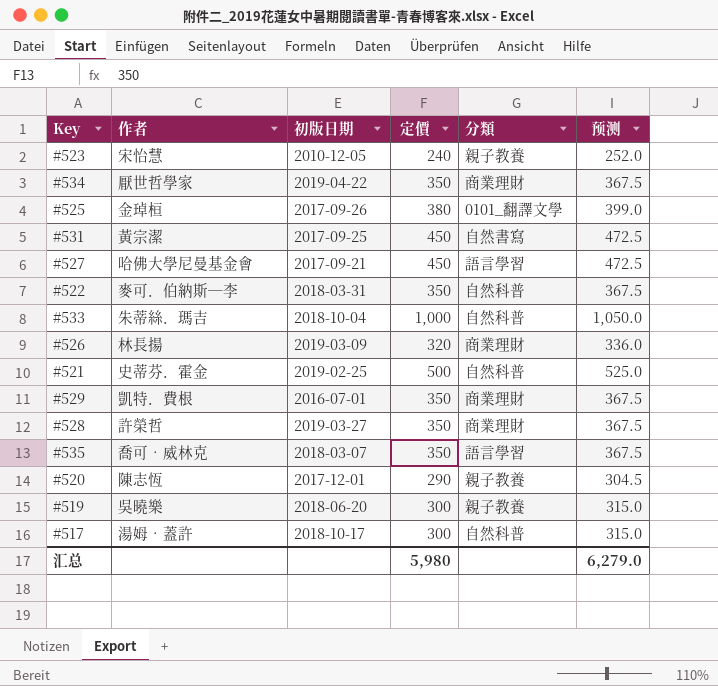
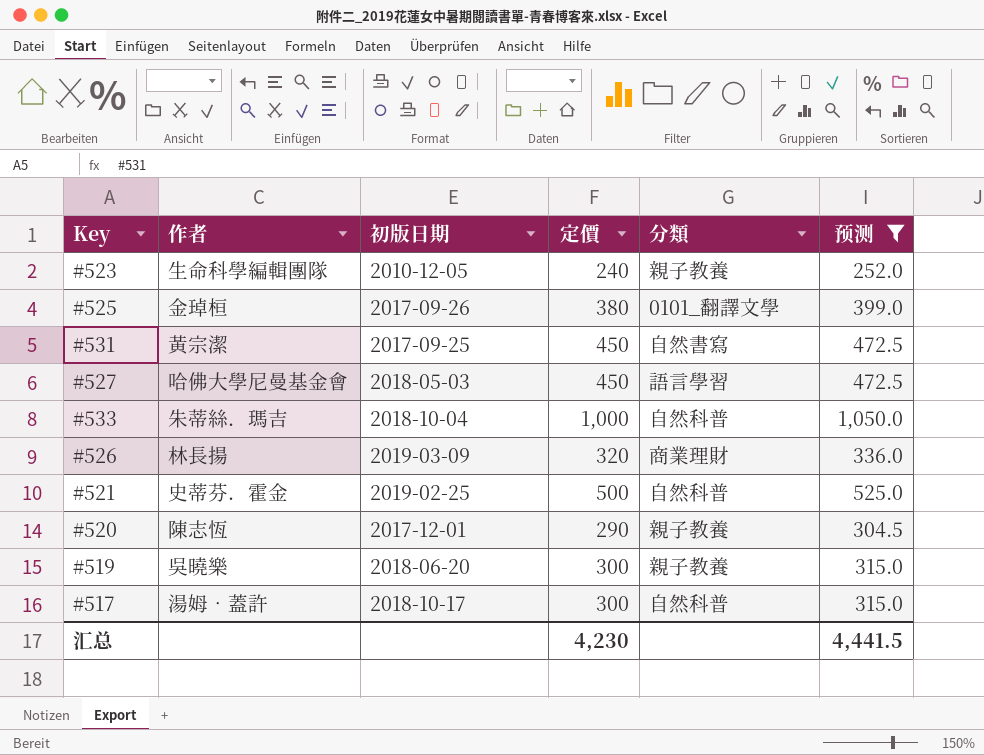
filter: none -> 预测 != 367.5
#523 | 作者: 宋怡慧 -> 生命科學編輯團隊
#527 | 初版日期: 2017-09-21 -> 2018-05-03
汇总 | 定價: 5,980 -> 4,230
汇总 | 预测: 6,279.0 -> 4,441.5

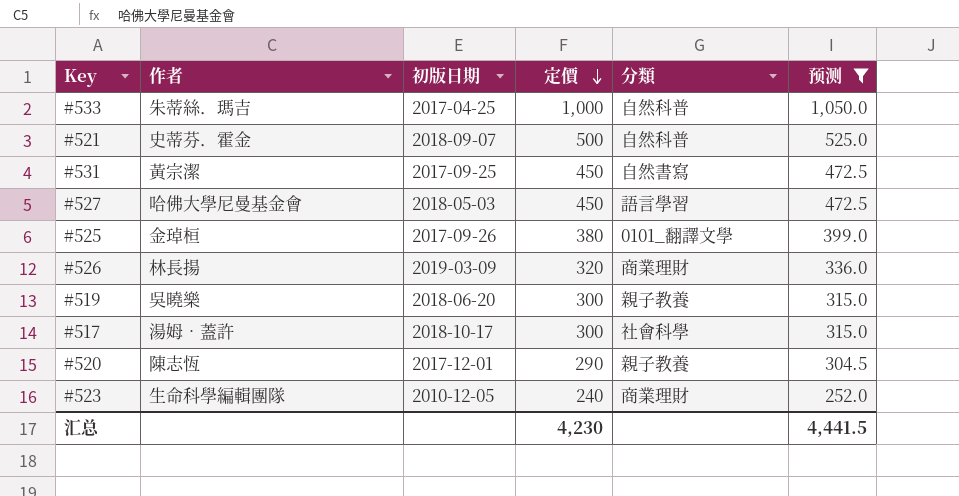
row order: none -> 定價 descending
#533 | 初版日期: 2018-10-04 -> 2017-04-25
#521 | 初版日期: 2019-02-25 -> 2018-09-07
#517 | 分類: 自然科普 -> 社會科學
#523 | 分類: 親子教養 -> 商業理財

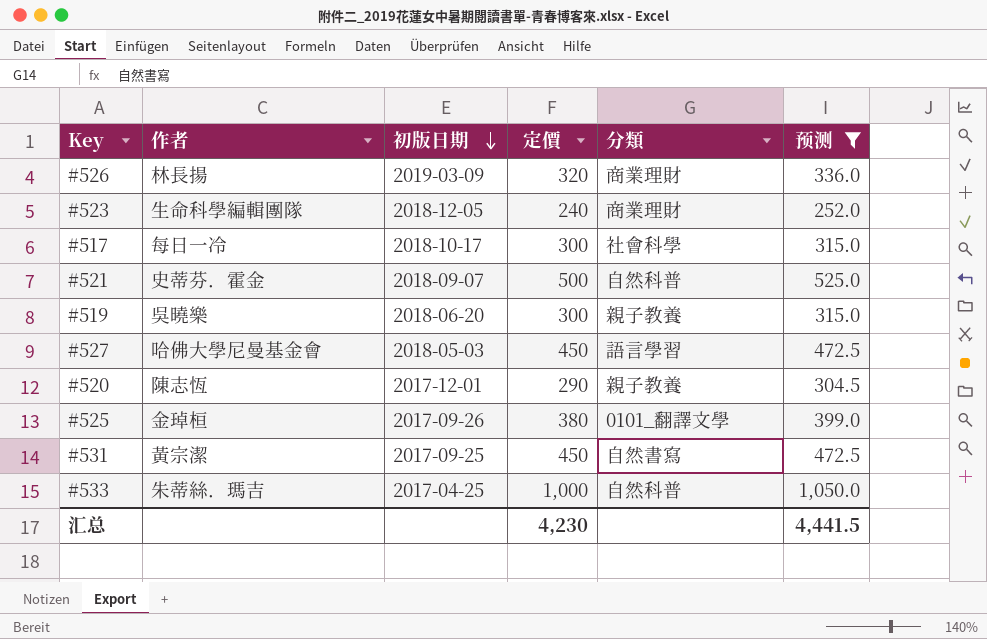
row order: 定價 descending -> 初版日期 descending
#523 | 初版日期: 2010-12-05 -> 2018-12-05
#517 | 作者: 湯姆‧蓋許 -> 每日一冷

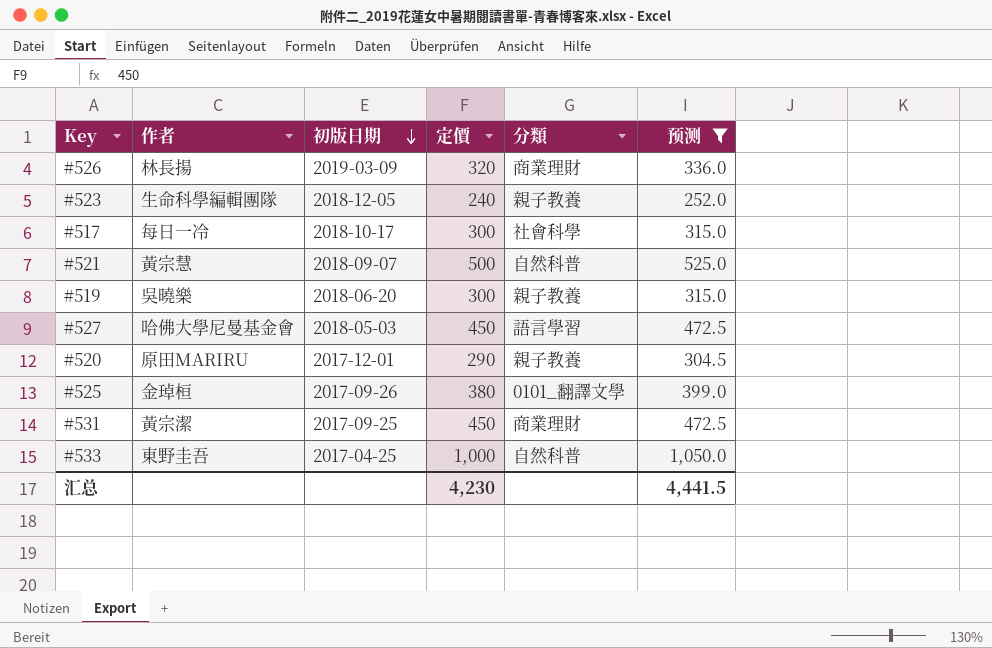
#523 | 分類: 商業理財 -> 親子教養
#521 | 作者: 史蒂芬．霍金 -> 黃宗慧
#520 | 作者: 陳志恆 -> 原田MARIRU
#531 | 分類: 自然書寫 -> 商業理財
#533 | 作者: 朱蒂絲．瑪吉 -> 東野圭吾

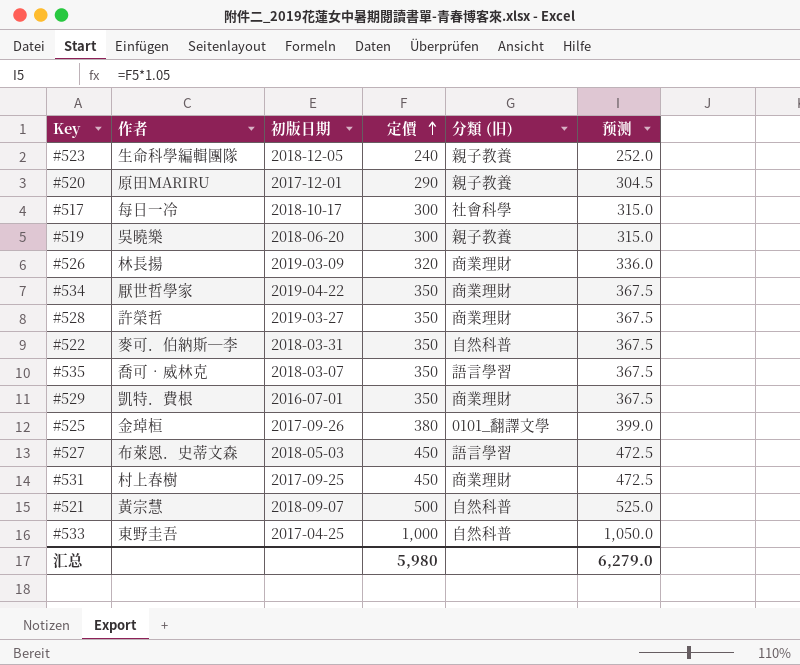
filter: 预测 != 367.5 -> none
row order: 初版日期 descending -> 定價 ascending
column name: 分類 -> 分類 (旧)
#527 | 作者: 哈佛大學尼曼基金會 -> 布萊恩．史蒂文森
#531 | 作者: 黃宗潔 -> 村上春樹
汇总 | 定價: 4,230 -> 5,980
汇总 | 预测: 4,441.5 -> 6,279.0

